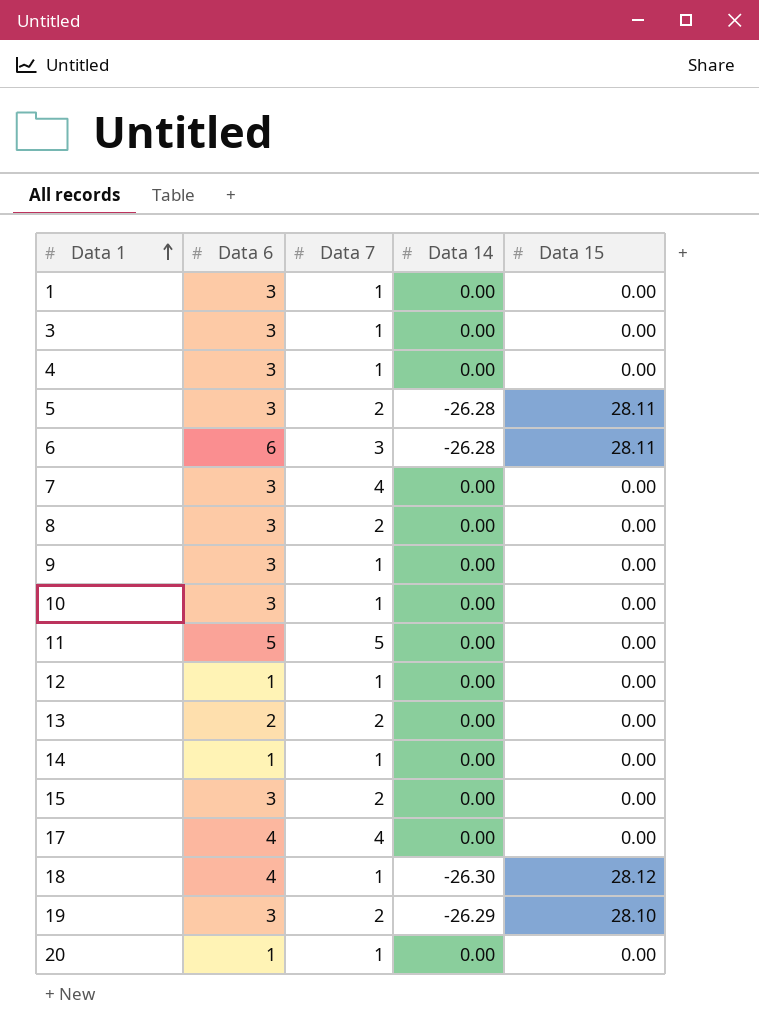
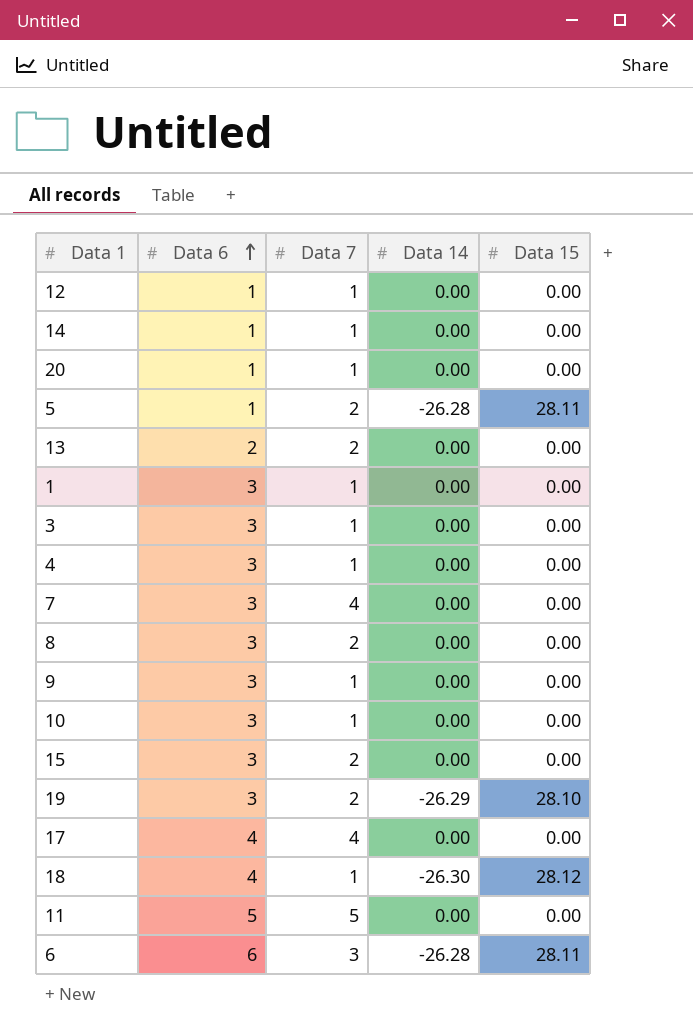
row order: Data 1 ascending -> Data 6 ascending
5 | Data 6: 3 -> 1

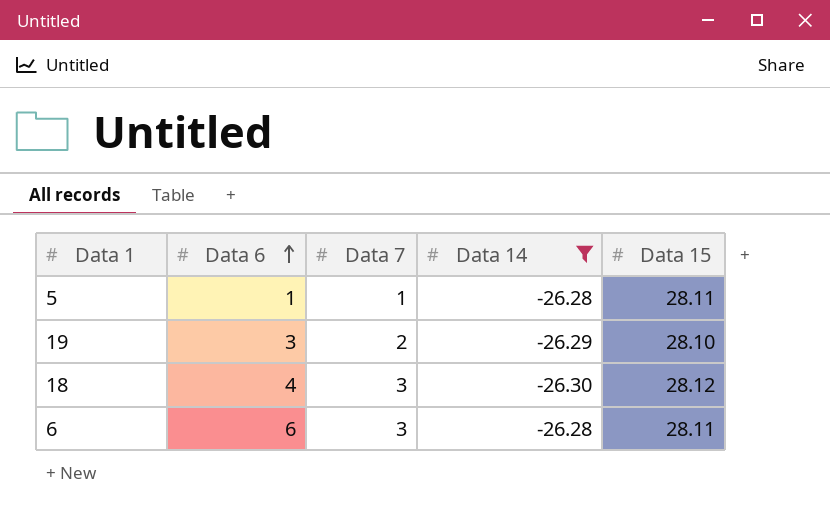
filter: none -> Data 14 != 0.00
5 | Data 7: 2 -> 1
18 | Data 7: 1 -> 3

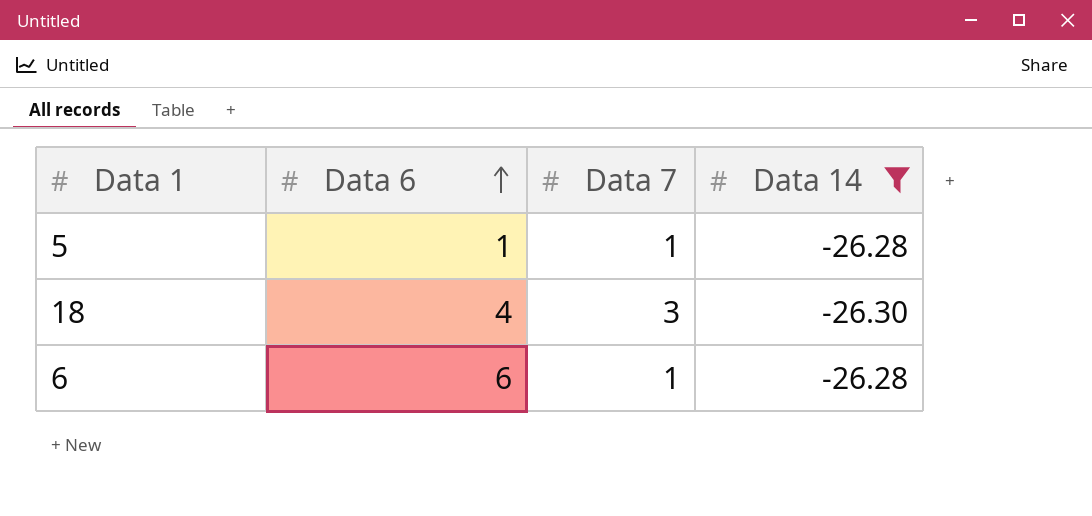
column Data 15 | position: 5 -> none
row 19: 3 | 2 | -26.29 | 28.10 -> none
6 | Data 7: 3 -> 1

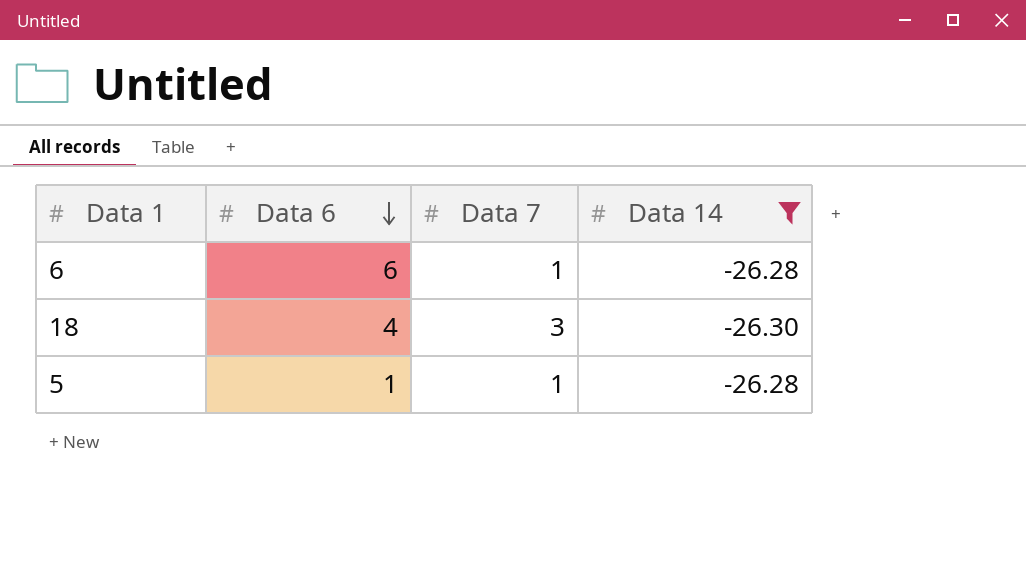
row order: Data 6 ascending -> Data 6 descending

